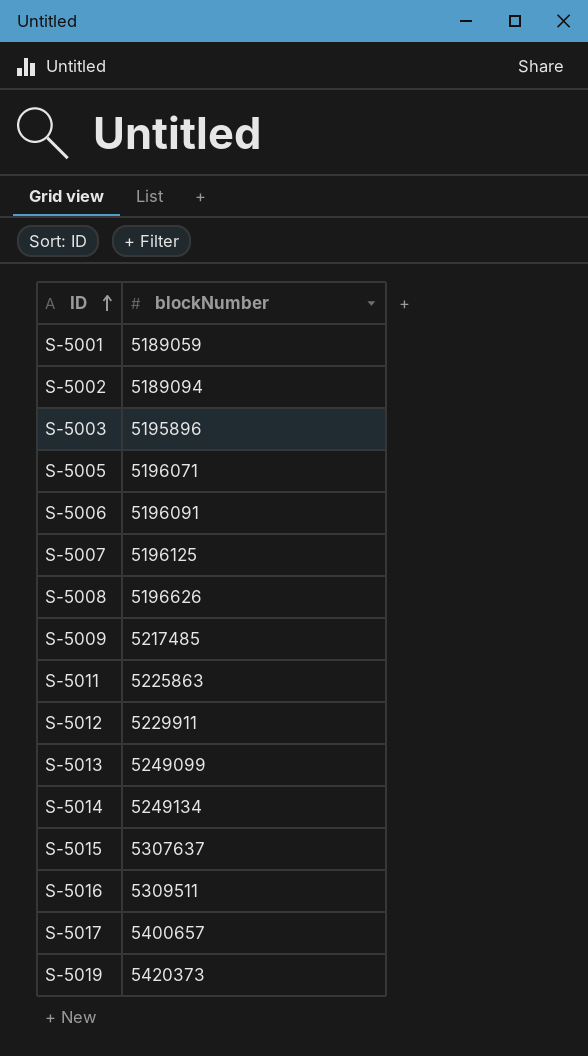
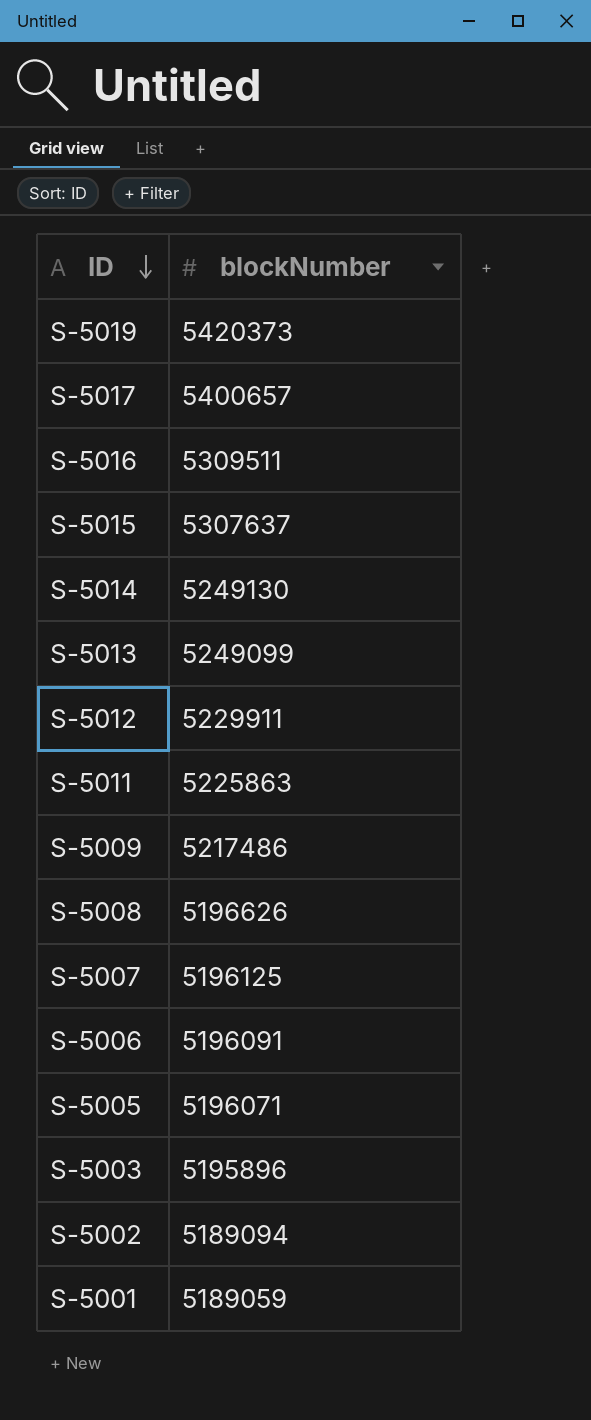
row order: ID ascending -> ID descending
S-5014 | blockNumber: 5249134 -> 5249130
S-5009 | blockNumber: 5217485 -> 5217486

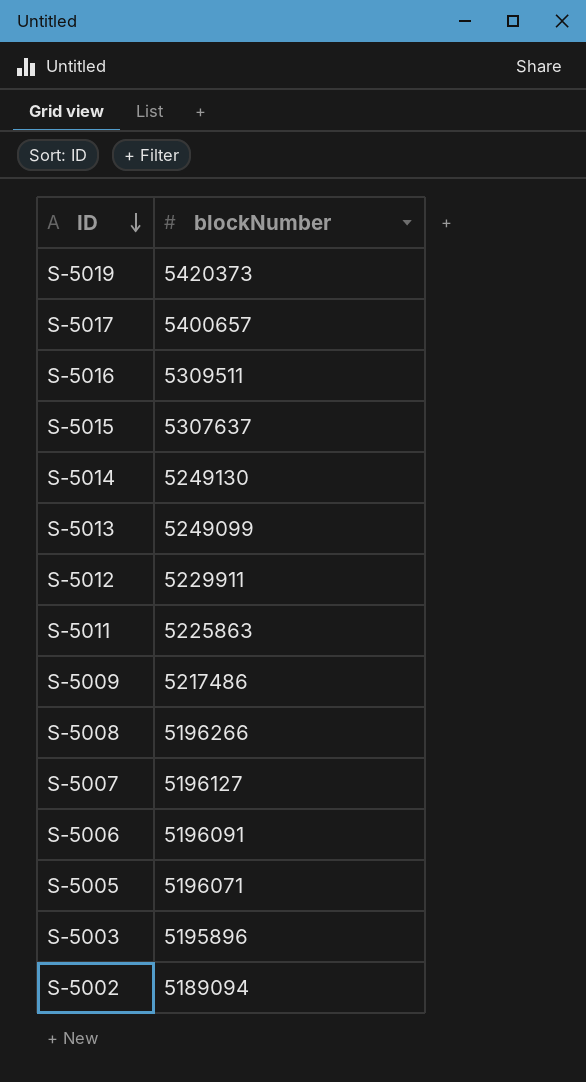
row S-5001: 5189059 -> none
S-5008 | blockNumber: 5196626 -> 5196266
S-5007 | blockNumber: 5196125 -> 5196127

